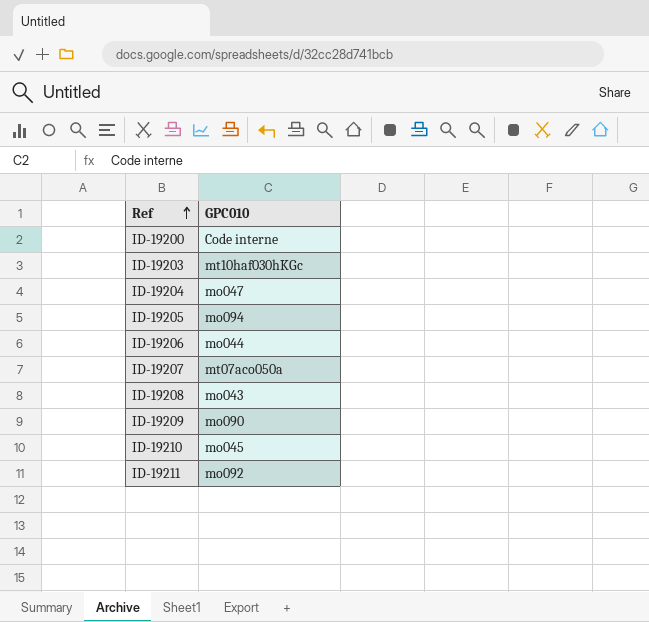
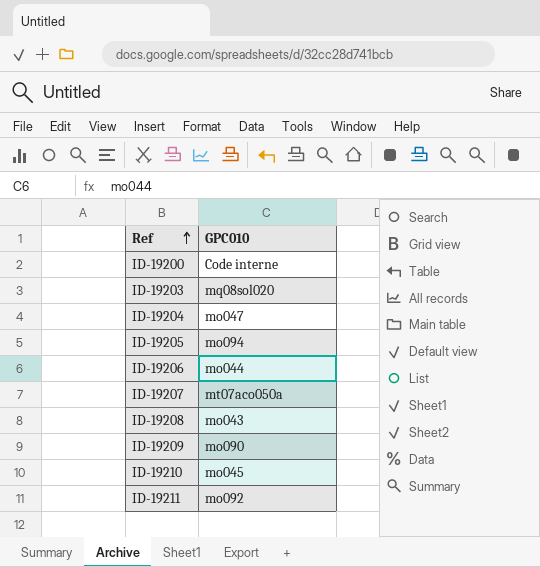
ID-19203 | GPC010: mt10haf030hKGc -> mq08sol020

